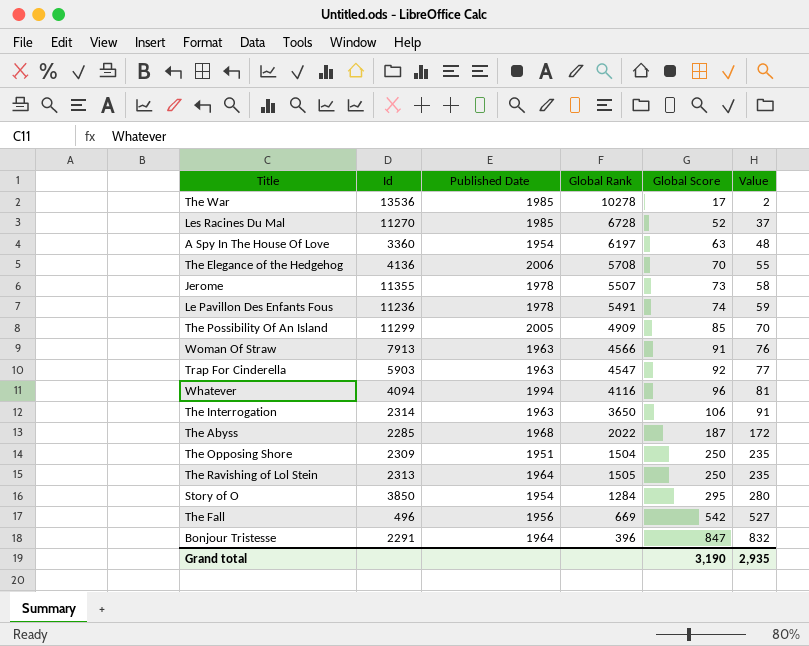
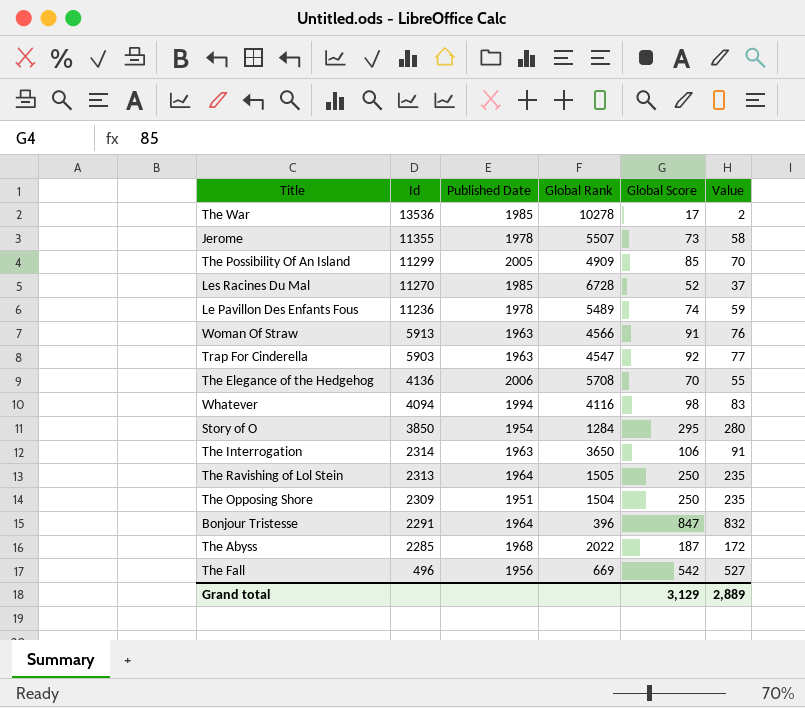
row order: Global Score ascending -> Id descending
row A Spy In The House Of Love: 3360 | 1954 | 6197 | 63 | 48 -> none
Le Pavillon Des Enfants Fous | Global Rank: 5491 -> 5489
Woman Of Straw | Id: 7913 -> 5913
Whatever | Global Score: 96 -> 98
Whatever | Value: 81 -> 83
Grand total | Global Score: 3,190 -> 3,129
Grand total | Value: 2,935 -> 2,889

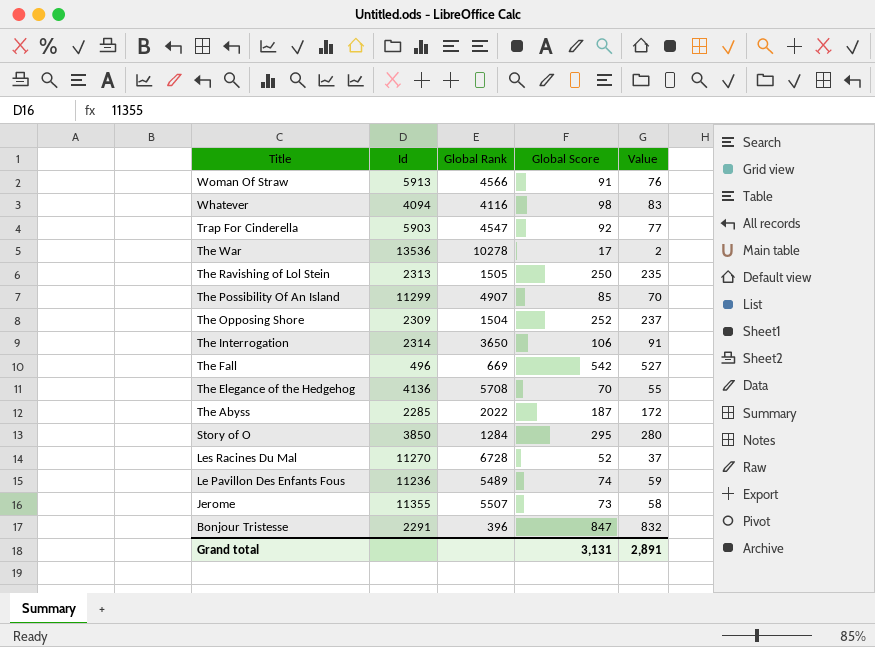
row order: Id descending -> Title descending
column Published Date | position: 3 -> none
The Possibility Of An Island | Global Rank: 4909 -> 4907
The Opposing Shore | Global Score: 250 -> 252
The Opposing Shore | Value: 235 -> 237
Grand total | Global Score: 3,129 -> 3,131
Grand total | Value: 2,889 -> 2,891

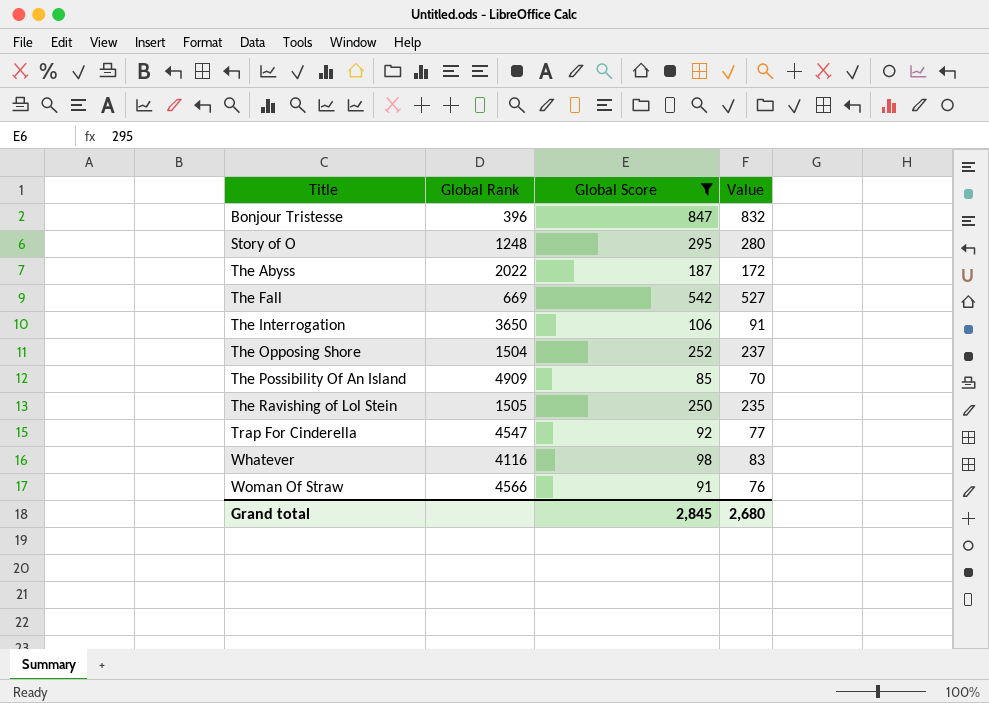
filter: none -> Global Score >= 85
row order: Title descending -> Title ascending
column Id | position: 2 -> none
Story of O | Global Rank: 1284 -> 1248
The Possibility Of An Island | Global Rank: 4907 -> 4909
Grand total | Global Score: 3,131 -> 2,845
Grand total | Value: 2,891 -> 2,680

